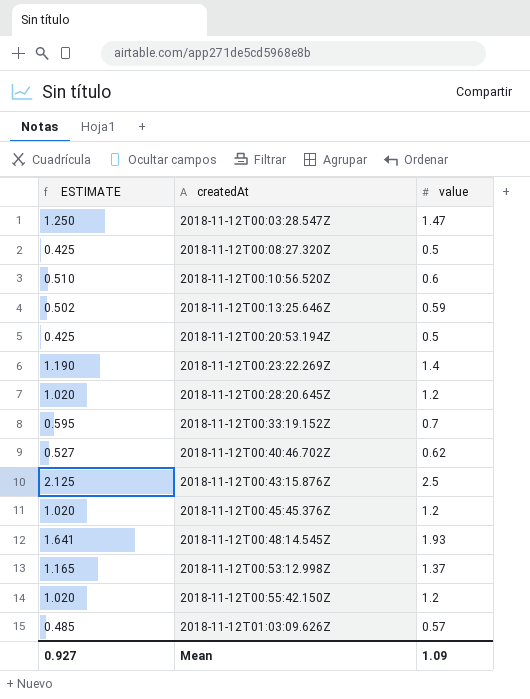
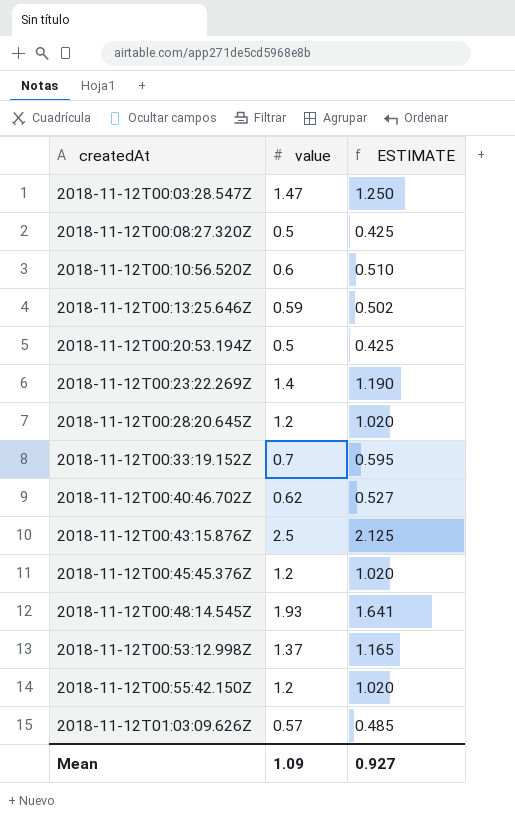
column ESTIMATE | position: 1 -> 3

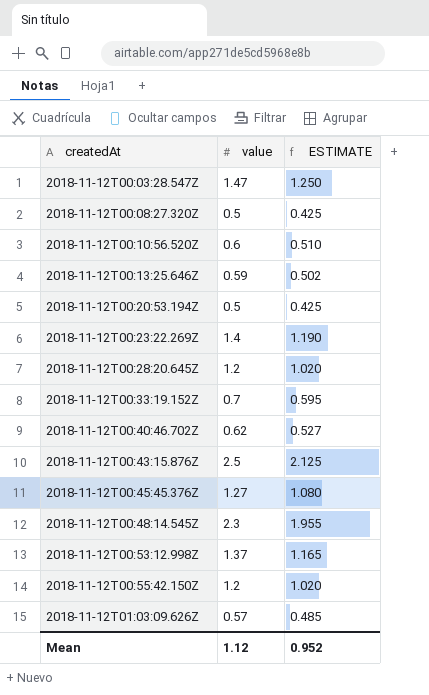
2018-11-12T00:45:45.376Z | value: 1.2 -> 1.27
2018-11-12T00:45:45.376Z | ESTIMATE: 1.020 -> 1.080
2018-11-12T00:48:14.545Z | value: 1.93 -> 2.3
2018-11-12T00:48:14.545Z | ESTIMATE: 1.641 -> 1.955
Mean | value: 1.09 -> 1.12
Mean | ESTIMATE: 0.927 -> 0.952

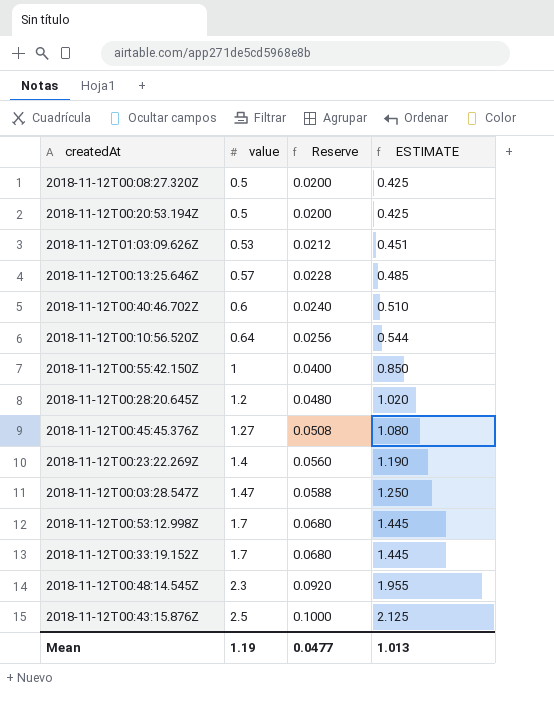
row order: createdAt ascending -> value ascending
column Reserve | formula: none -> [value] * 0.04
2018-11-12T01:03:09.626Z | value: 0.57 -> 0.53
2018-11-12T01:03:09.626Z | ESTIMATE: 0.485 -> 0.451
2018-11-12T00:13:25.646Z | value: 0.59 -> 0.57
2018-11-12T00:13:25.646Z | ESTIMATE: 0.502 -> 0.485
2018-11-12T00:40:46.702Z | value: 0.62 -> 0.6
2018-11-12T00:40:46.702Z | ESTIMATE: 0.527 -> 0.510
2018-11-12T00:10:56.520Z | value: 0.6 -> 0.64
2018-11-12T00:10:56.520Z | ESTIMATE: 0.510 -> 0.544
2018-11-12T00:55:42.150Z | value: 1.2 -> 1
2018-11-12T00:55:42.150Z | ESTIMATE: 1.020 -> 0.850
2018-11-12T00:53:12.998Z | value: 1.37 -> 1.7
2018-11-12T00:53:12.998Z | ESTIMATE: 1.165 -> 1.445
2018-11-12T00:33:19.152Z | value: 0.7 -> 1.7
2018-11-12T00:33:19.152Z | ESTIMATE: 0.595 -> 1.445
Mean | value: 1.12 -> 1.19
Mean | ESTIMATE: 0.952 -> 1.013

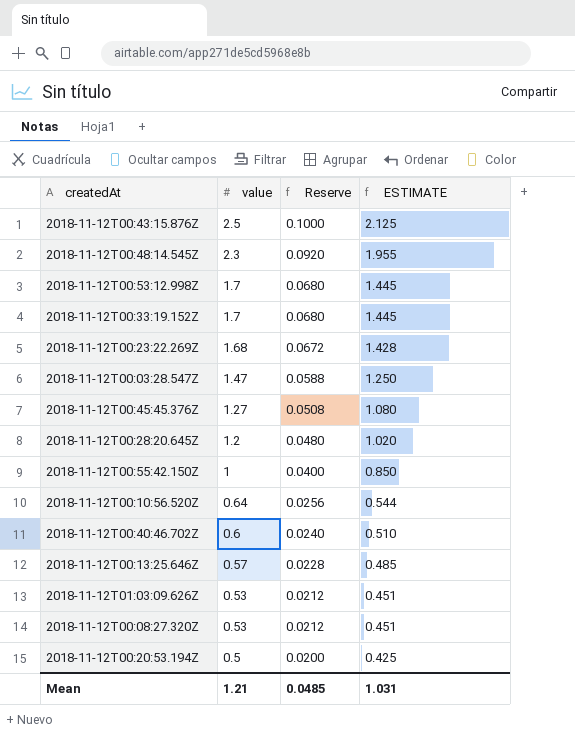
row order: value ascending -> value descending
2018-11-12T00:23:22.269Z | value: 1.4 -> 1.68
2018-11-12T00:23:22.269Z | Reserve: 0.0560 -> 0.0672
2018-11-12T00:23:22.269Z | ESTIMATE: 1.190 -> 1.428
2018-11-12T00:08:27.320Z | value: 0.5 -> 0.53
2018-11-12T00:08:27.320Z | Reserve: 0.0200 -> 0.0212
2018-11-12T00:08:27.320Z | ESTIMATE: 0.425 -> 0.451
Mean | value: 1.19 -> 1.21
Mean | Reserve: 0.0477 -> 0.0485
Mean | ESTIMATE: 1.013 -> 1.031

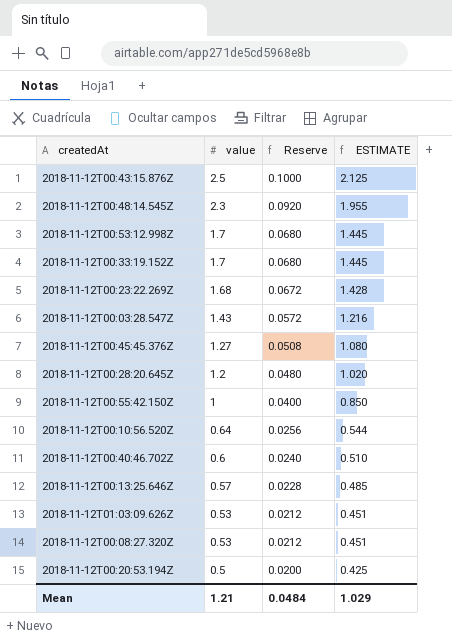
2018-11-12T00:03:28.547Z | value: 1.47 -> 1.43
2018-11-12T00:03:28.547Z | Reserve: 0.0588 -> 0.0572
2018-11-12T00:03:28.547Z | ESTIMATE: 1.250 -> 1.216
Mean | Reserve: 0.0485 -> 0.0484
Mean | ESTIMATE: 1.031 -> 1.029

